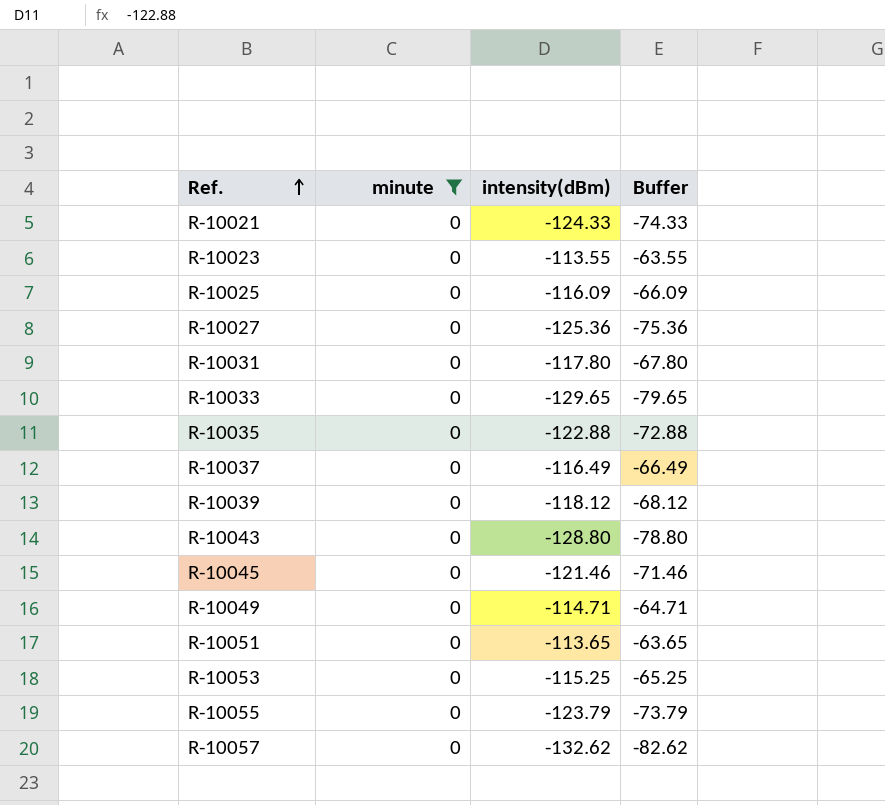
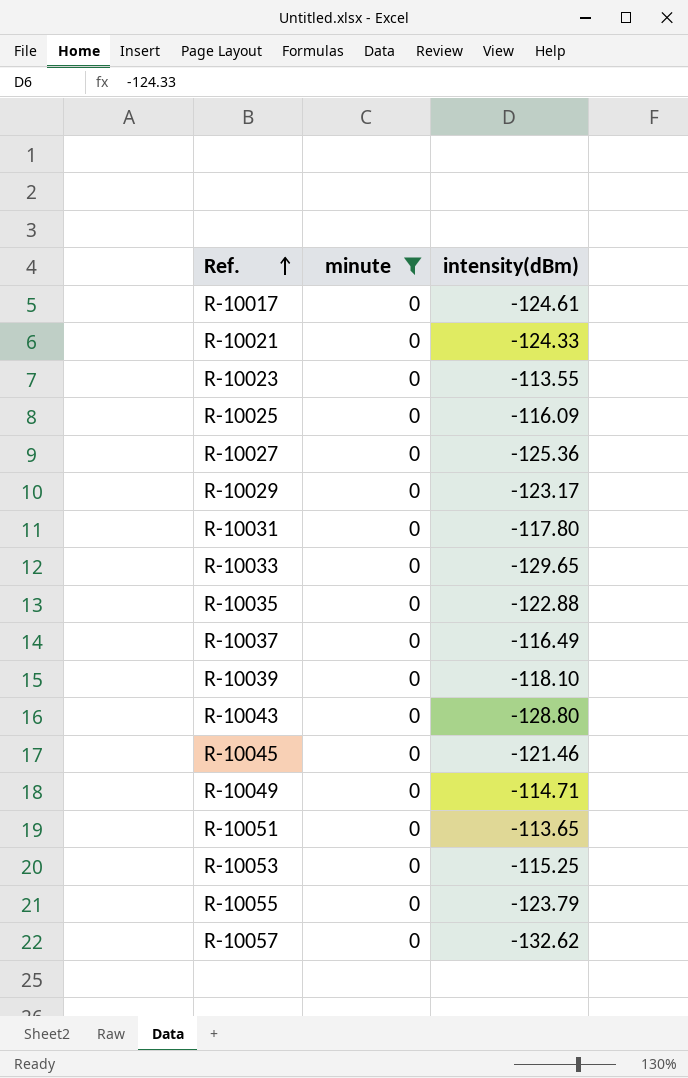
column Buffer | formula: [intensity(dBm)] + 50 -> none
row R-10017: none -> 0 | -124.61
row R-10029: none -> 0 | -123.17
R-10039 | intensity(dBm): -118.12 -> -118.10

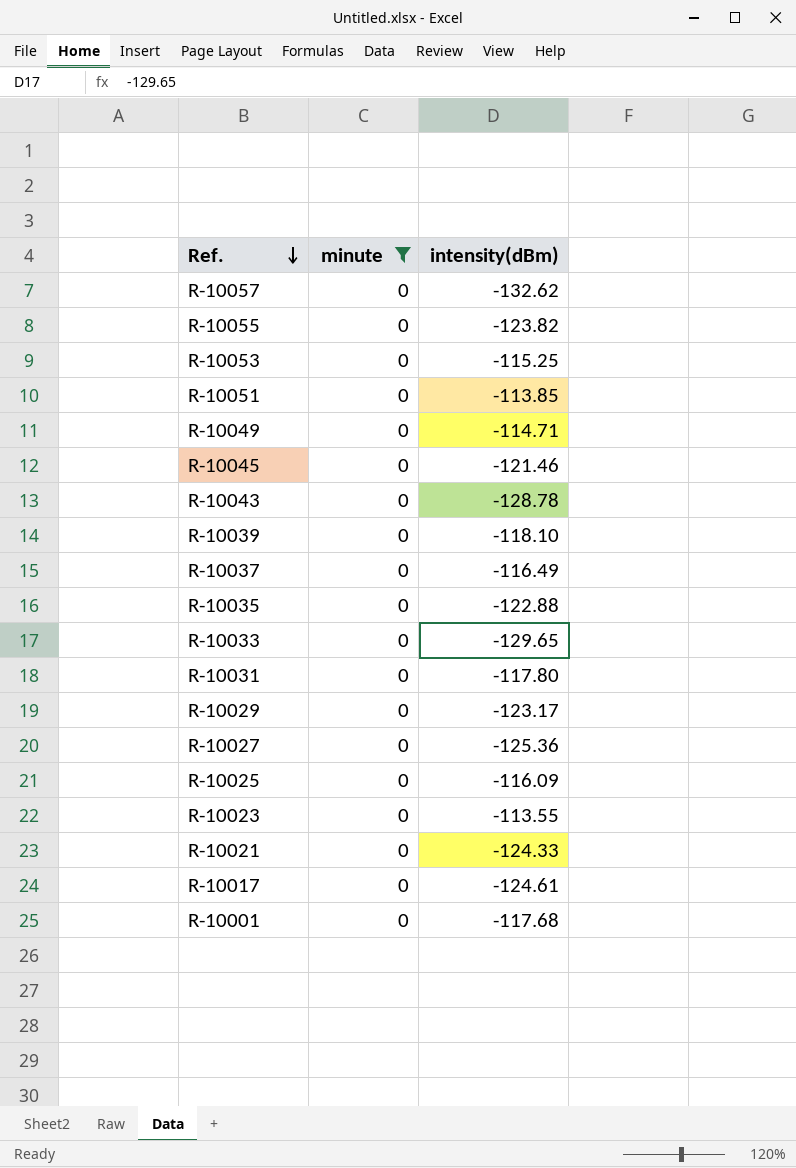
row order: Ref. ascending -> Ref. descending
R-10055 | intensity(dBm): -123.79 -> -123.82
R-10051 | intensity(dBm): -113.65 -> -113.85
R-10043 | intensity(dBm): -128.80 -> -128.78
row R-10001: none -> 0 | -117.68

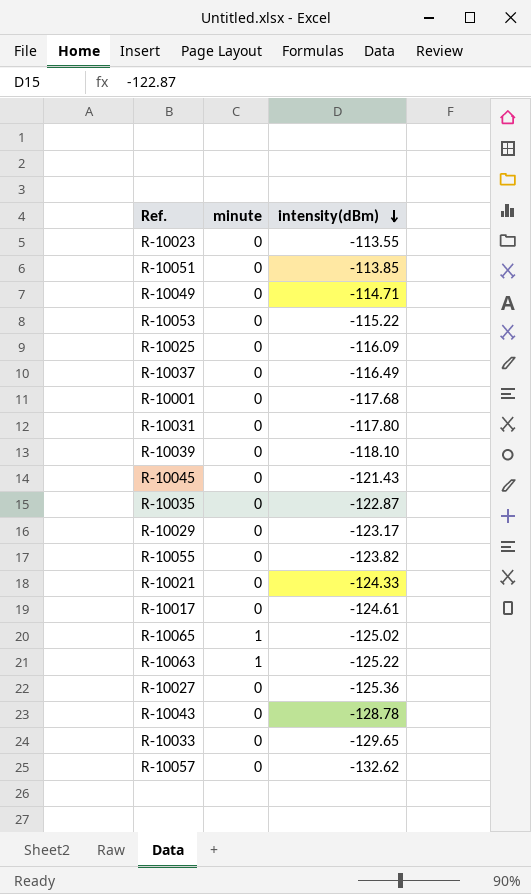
filter: minute = 0 -> none
row order: Ref. descending -> intensity(dBm) descending
R-10053 | intensity(dBm): -115.25 -> -115.22
R-10045 | intensity(dBm): -121.46 -> -121.43
R-10035 | intensity(dBm): -122.88 -> -122.87

